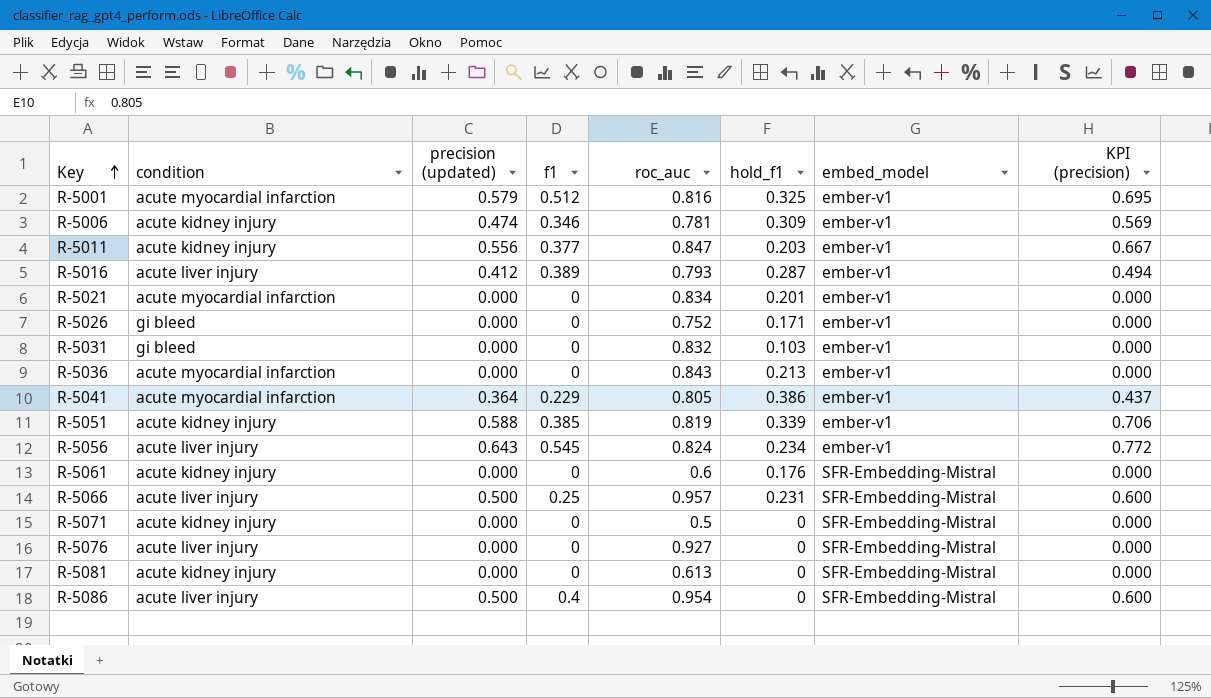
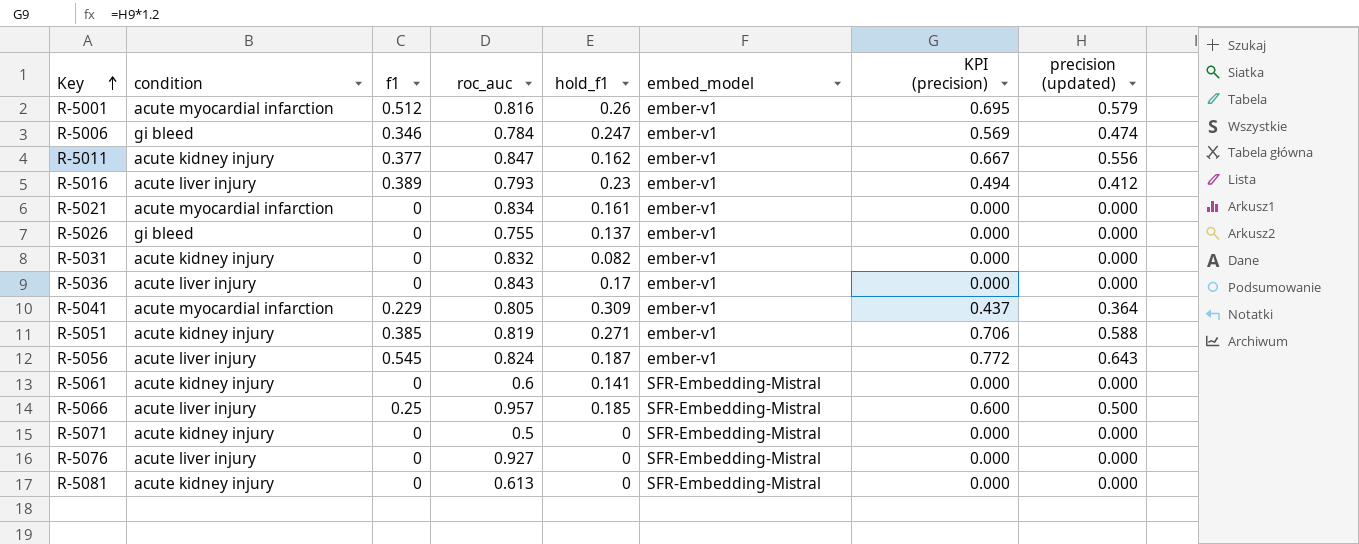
column precision (updated) | position: 3 -> 8
row R-5086: acute liver injury | 0.500 | 0.4 | 0.954 | 0 | SFR-Embedding-Mistral | 0.600 -> none
R-5001 | hold_f1: 0.325 -> 0.26
R-5006 | condition: acute kidney injury -> gi bleed
R-5006 | roc_auc: 0.781 -> 0.784
R-5006 | hold_f1: 0.309 -> 0.247
R-5011 | hold_f1: 0.203 -> 0.162
R-5016 | hold_f1: 0.287 -> 0.23
R-5021 | hold_f1: 0.201 -> 0.161
R-5026 | roc_auc: 0.752 -> 0.755
R-5026 | hold_f1: 0.171 -> 0.137
R-5031 | condition: gi bleed -> acute kidney injury
R-5031 | hold_f1: 0.103 -> 0.082
R-5036 | condition: acute myocardial infarction -> acute liver injury
R-5036 | hold_f1: 0.213 -> 0.17
R-5041 | hold_f1: 0.386 -> 0.309
R-5051 | hold_f1: 0.339 -> 0.271
R-5056 | hold_f1: 0.234 -> 0.187
R-5061 | hold_f1: 0.176 -> 0.141
R-5066 | hold_f1: 0.231 -> 0.185

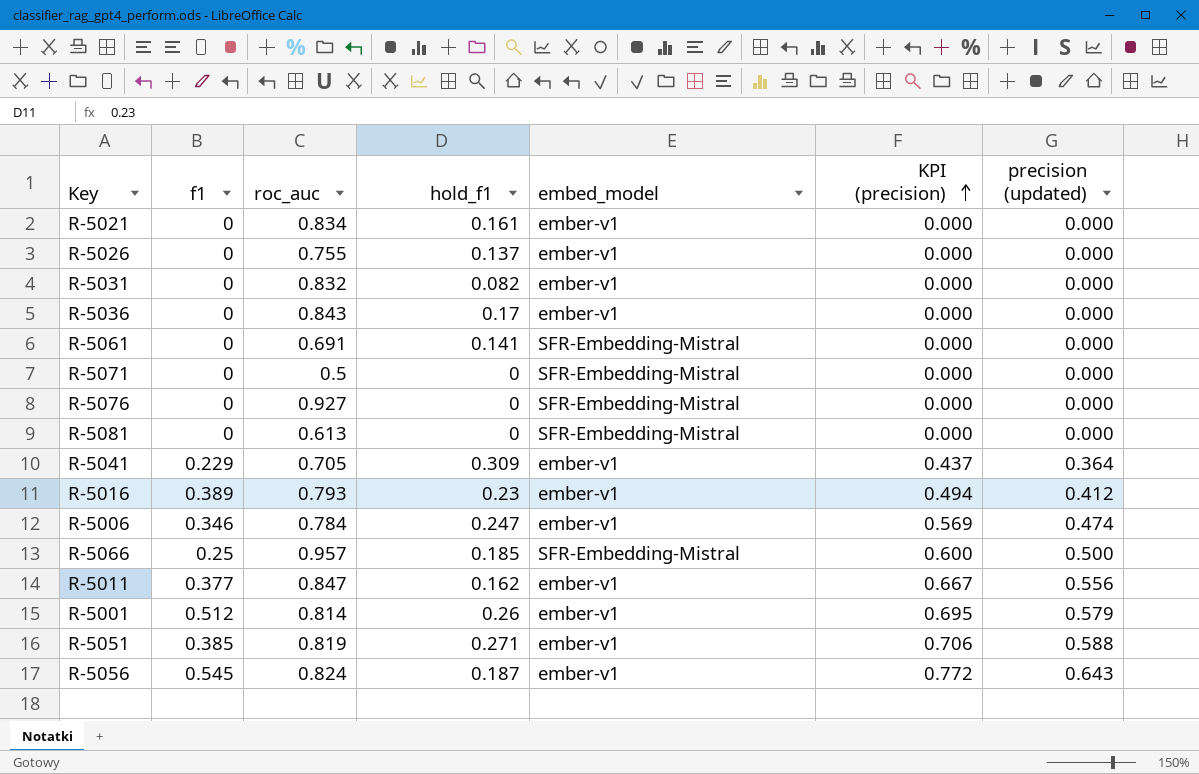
row order: Key ascending -> KPI (precision) ascending
column condition | position: 2 -> none
R-5061 | roc_auc: 0.6 -> 0.691
R-5041 | roc_auc: 0.805 -> 0.705
R-5001 | roc_auc: 0.816 -> 0.814

